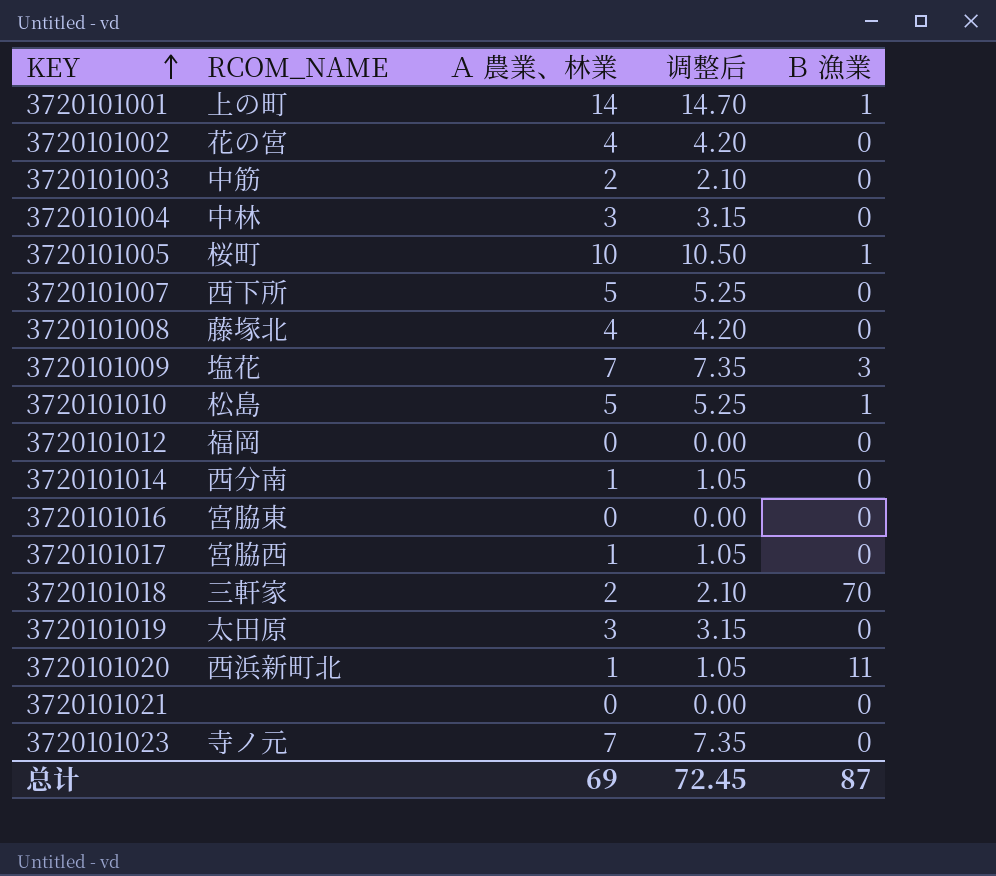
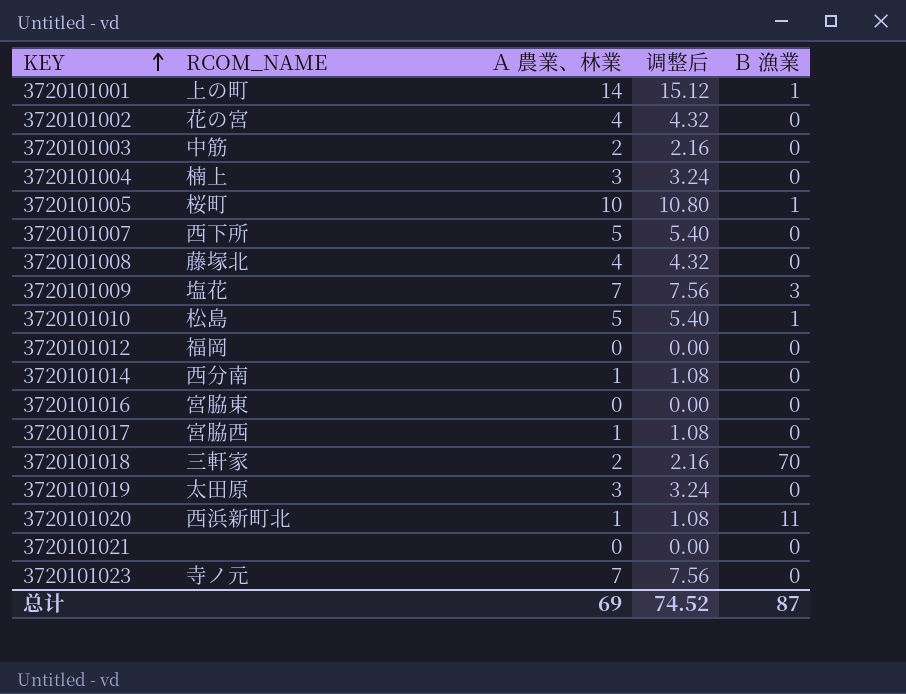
column 调整后 | formula: [Ａ 農業、林業] * 1.05 -> [Ａ 農業、林業] * 1.08
3720101004 | RCOM_NAME: 中林 -> 楠上
总计 | 调整后: 72.45 -> 74.52

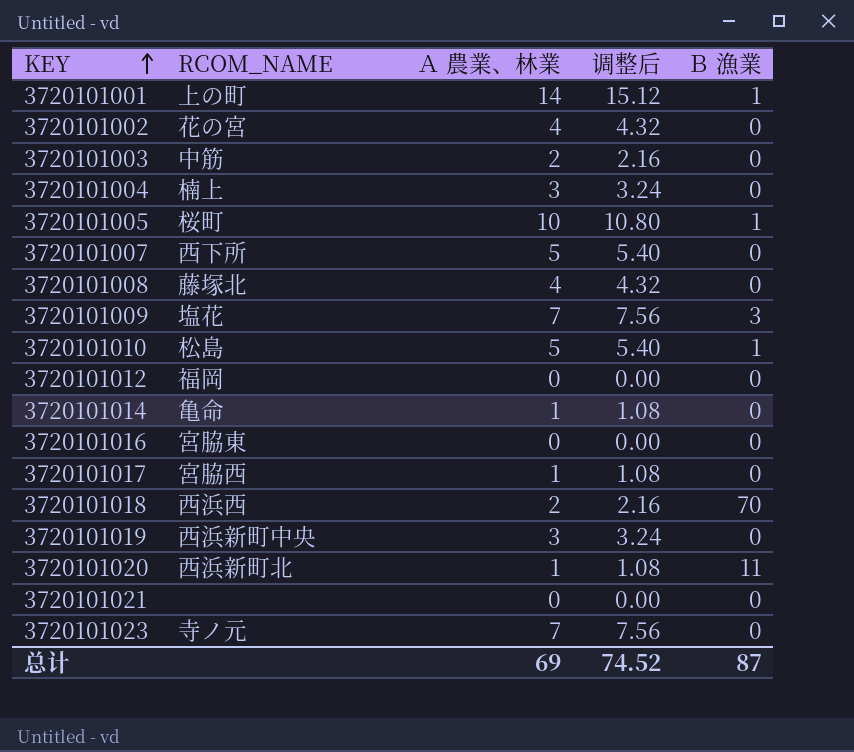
3720101014 | RCOM_NAME: 西分南 -> 亀命
3720101018 | RCOM_NAME: 三軒家 -> 西浜西
3720101019 | RCOM_NAME: 太田原 -> 西浜新町中央

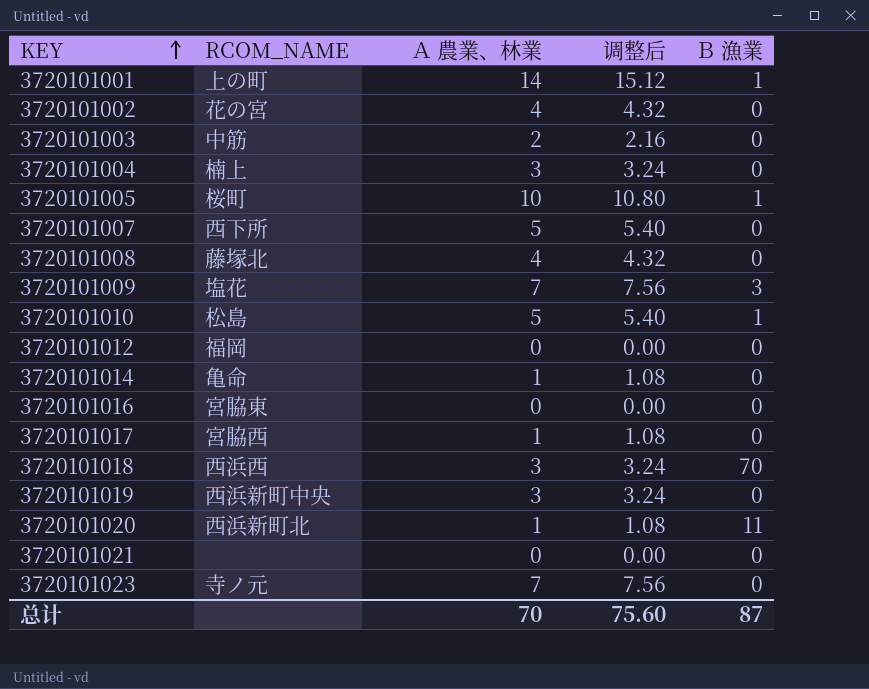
3720101018 | Ａ 農業、林業: 2 -> 3
3720101018 | 调整后: 2.16 -> 3.24
总计 | Ａ 農業、林業: 69 -> 70
总计 | 调整后: 74.52 -> 75.60

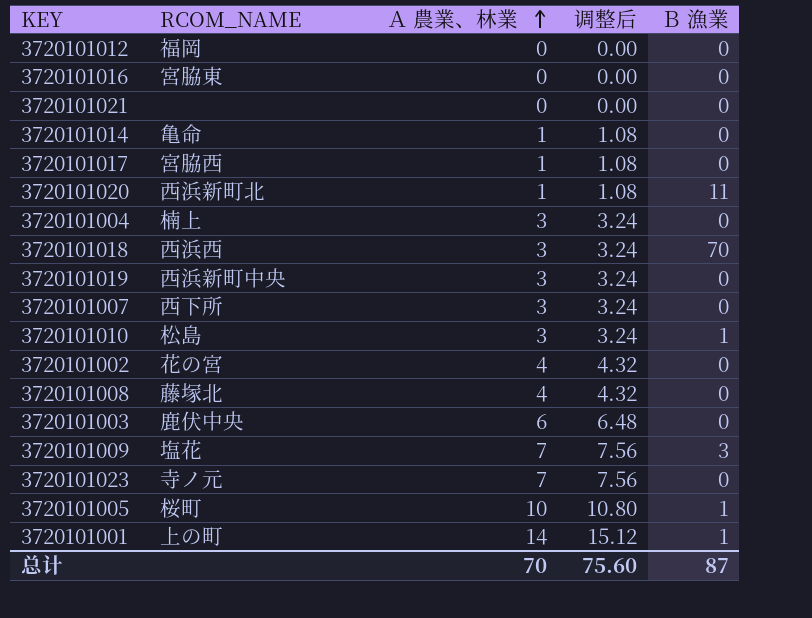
row order: KEY ascending -> Ａ 農業、林業 ascending
3720101007 | Ａ 農業、林業: 5 -> 3
3720101007 | 调整后: 5.40 -> 3.24
3720101010 | Ａ 農業、林業: 5 -> 3
3720101010 | 调整后: 5.40 -> 3.24
3720101003 | RCOM_NAME: 中筋 -> 鹿伏中央
3720101003 | Ａ 農業、林業: 2 -> 6
3720101003 | 调整后: 2.16 -> 6.48

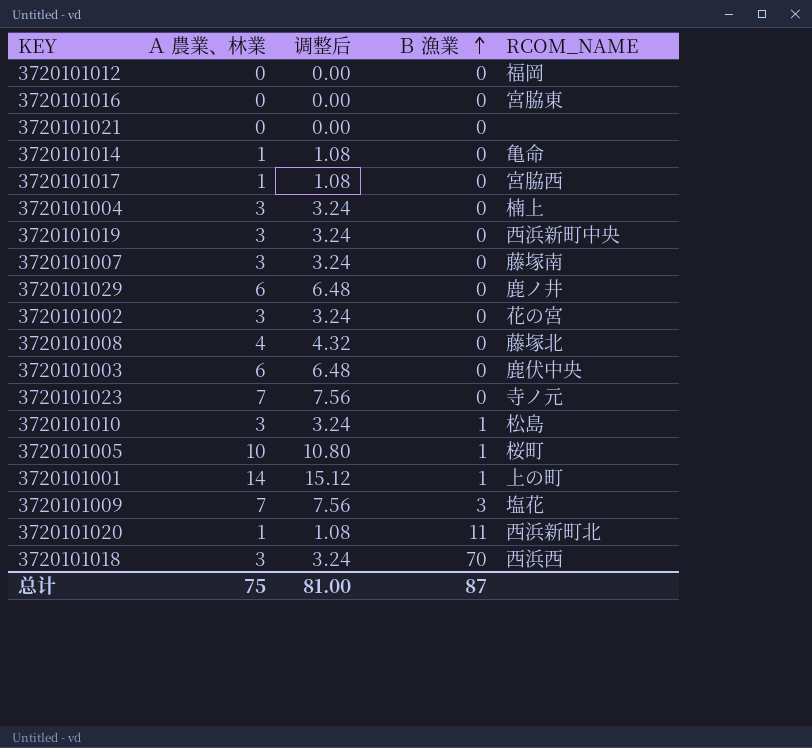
row order: Ａ 農業、林業 ascending -> Ｂ 漁業 ascending
column RCOM_NAME | position: 2 -> 5
3720101007 | RCOM_NAME: 西下所 -> 藤塚南
row 3720101029: none -> 6 | 6.48 | 0 | 鹿ノ井
3720101002 | Ａ 農業、林業: 4 -> 3
3720101002 | 调整后: 4.32 -> 3.24
总计 | Ａ 農業、林業: 70 -> 75
总计 | 调整后: 75.60 -> 81.00

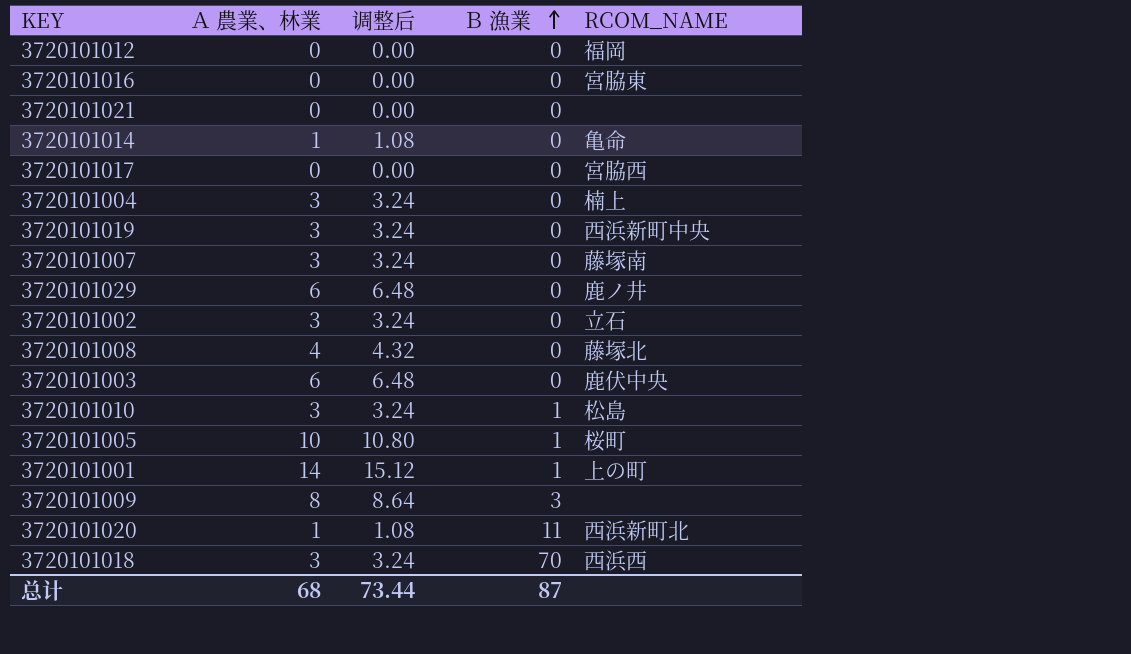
row 3720101023: 7 | 7.56 | 0 | 寺ノ元 -> none
3720101017 | Ａ 農業、林業: 1 -> 0
3720101017 | 调整后: 1.08 -> 0.00
3720101002 | RCOM_NAME: 花の宮 -> 立石
3720101009 | Ａ 農業、林業: 7 -> 8
3720101009 | 调整后: 7.56 -> 8.64
3720101009 | RCOM_NAME: 塩花 -> none
总计 | Ａ 農業、林業: 75 -> 68
总计 | 调整后: 81.00 -> 73.44

